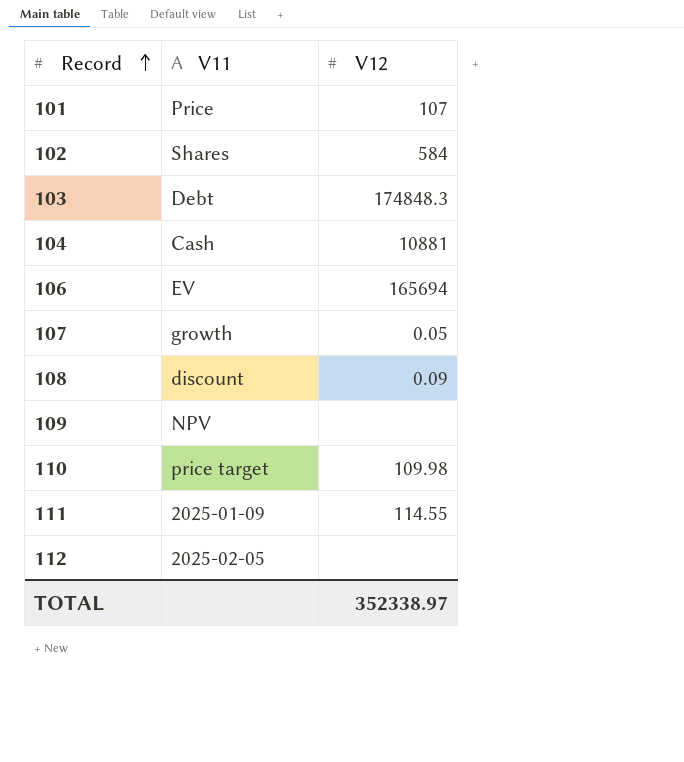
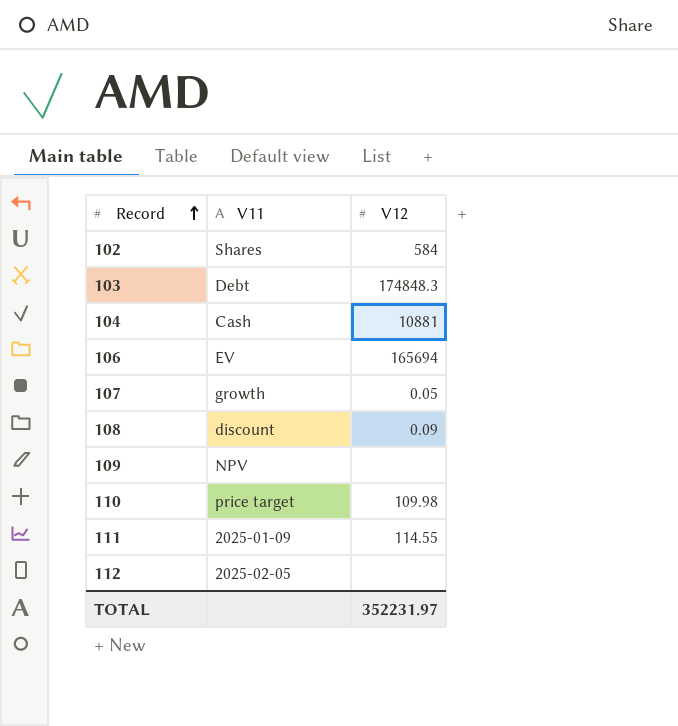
row 101: Price | 107 -> none
TOTAL | V12: 352338.97 -> 352231.97

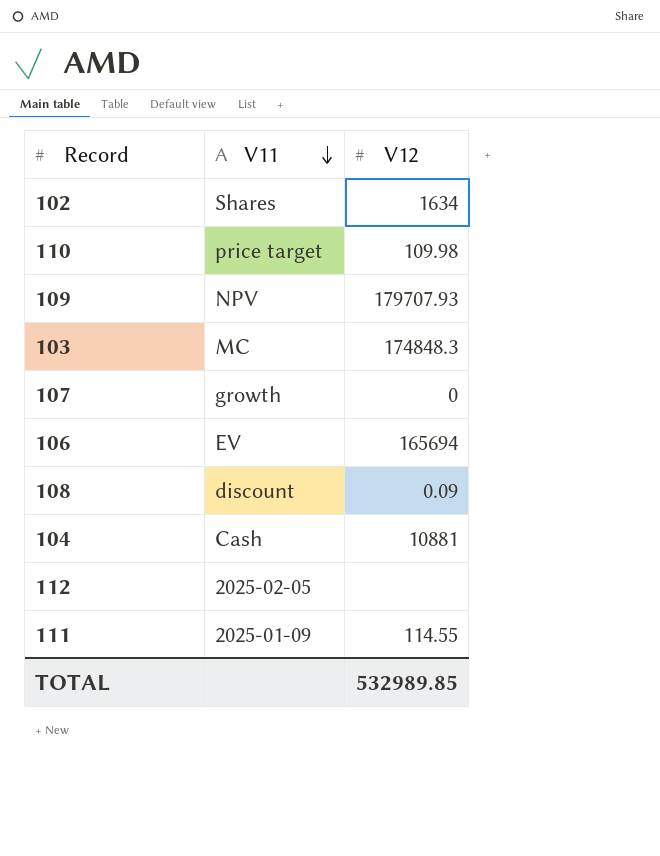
row order: Record ascending -> V11 descending
102 | V12: 584 -> 1634
109 | V12: none -> 179707.93
103 | V11: Debt -> MC
107 | V12: 0.05 -> 0
TOTAL | V12: 352231.97 -> 532989.85

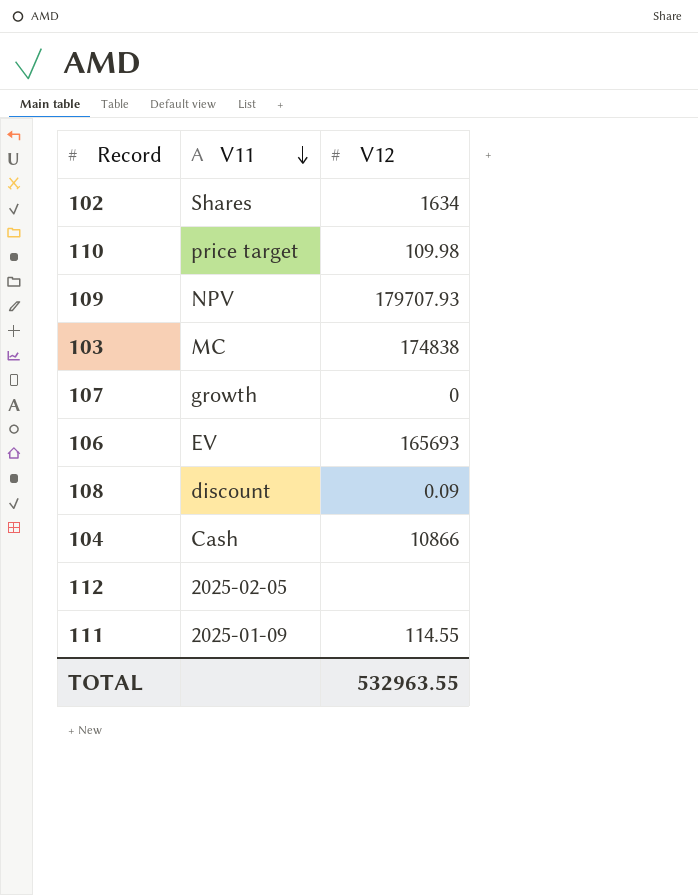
103 | V12: 174848.3 -> 174838
106 | V12: 165694 -> 165693
104 | V12: 10881 -> 10866
TOTAL | V12: 532989.85 -> 532963.55

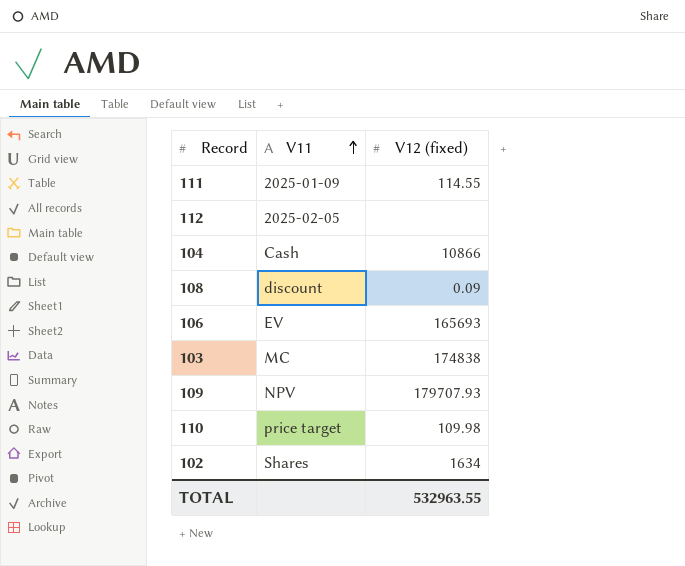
row order: V11 descending -> V11 ascending
column name: V12 -> V12 (fixed)
row 107: growth | 0 -> none

